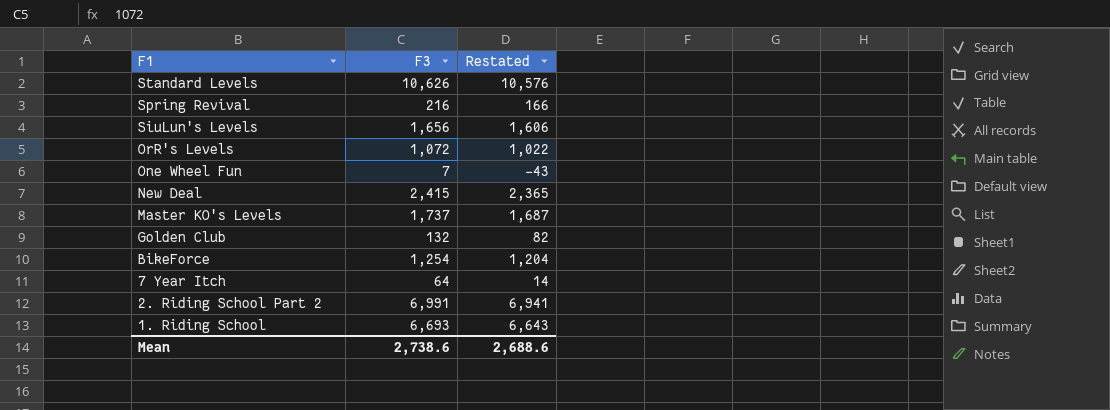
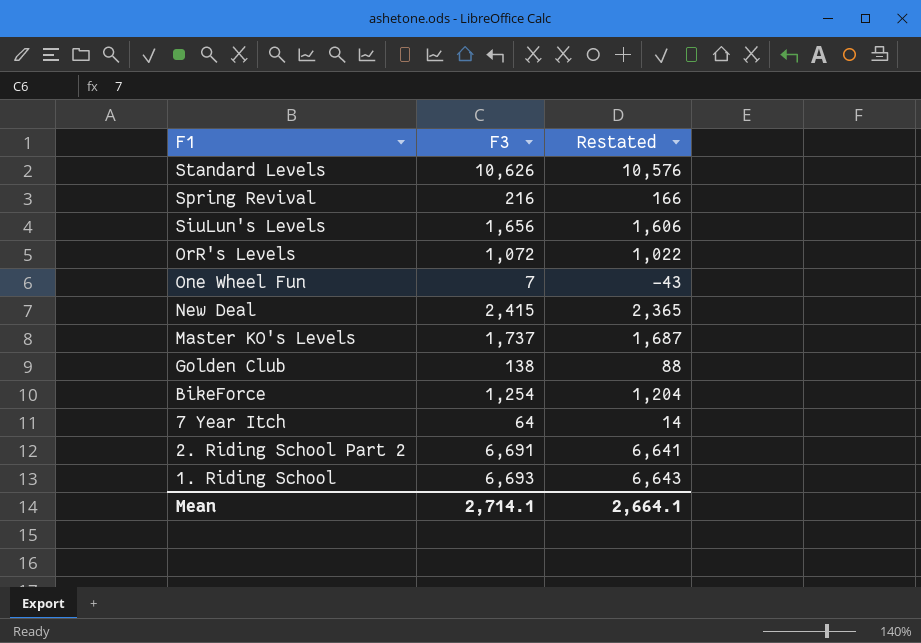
Golden Club | F3: 132 -> 138
Golden Club | Restated: 82 -> 88
2. Riding School Part 2 | F3: 6,991 -> 6,691
2. Riding School Part 2 | Restated: 6,941 -> 6,641
Mean | F3: 2,738.6 -> 2,714.1
Mean | Restated: 2,688.6 -> 2,664.1

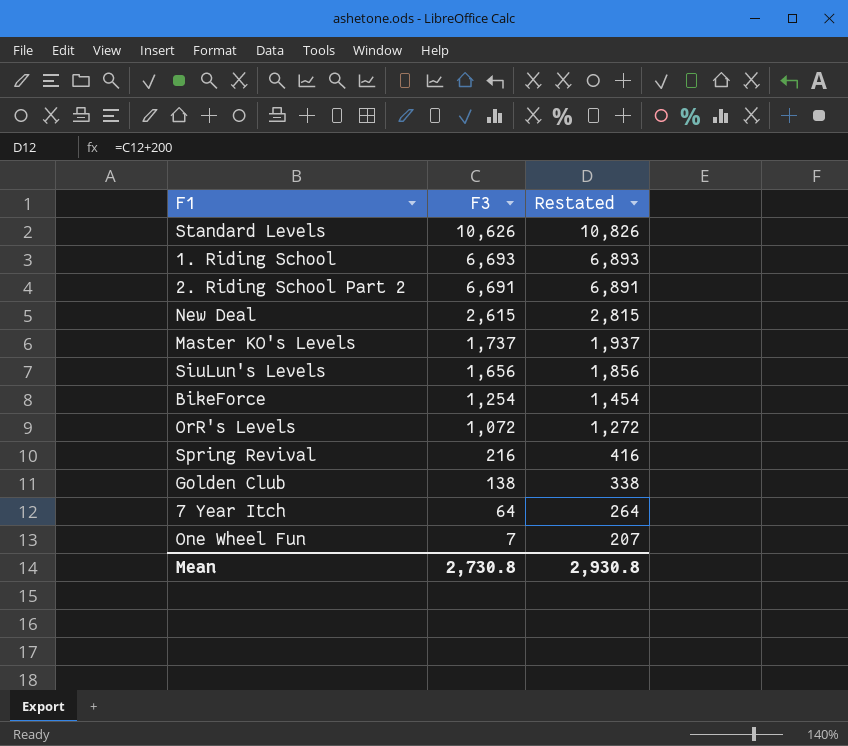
row order: F1 descending -> F3 descending
column Restated | formula: [F3] - 50 -> [F3] + 200
New Deal | F3: 2,415 -> 2,615
Mean | F3: 2,714.1 -> 2,730.8
Mean | Restated: 2,664.1 -> 2,930.8

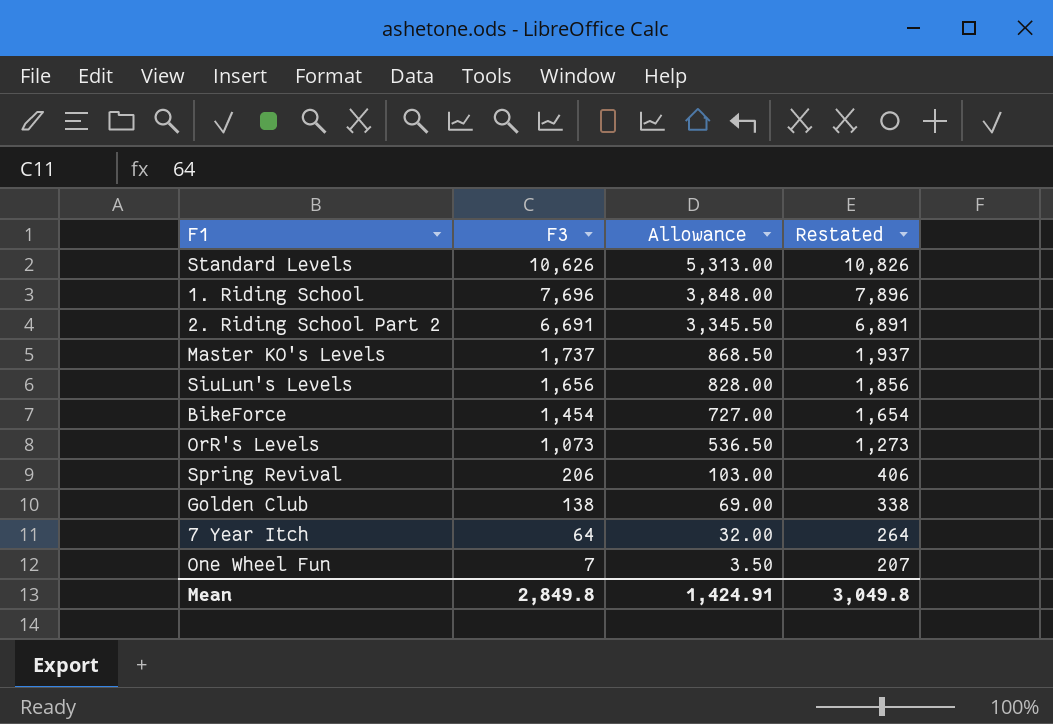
column Allowance | formula: none -> [F3] * 0.5
row New Deal: 2,615 | 2,815 -> none
1. Riding School | F3: 6,693 -> 7,696
1. Riding School | Restated: 6,893 -> 7,896
BikeForce | F3: 1,254 -> 1,454
BikeForce | Restated: 1,454 -> 1,654
OrR's Levels | F3: 1,072 -> 1,073
OrR's Levels | Restated: 1,272 -> 1,273
Spring Revival | F3: 216 -> 206
Spring Revival | Restated: 416 -> 406
Mean | F3: 2,730.8 -> 2,849.8
Mean | Restated: 2,930.8 -> 3,049.8

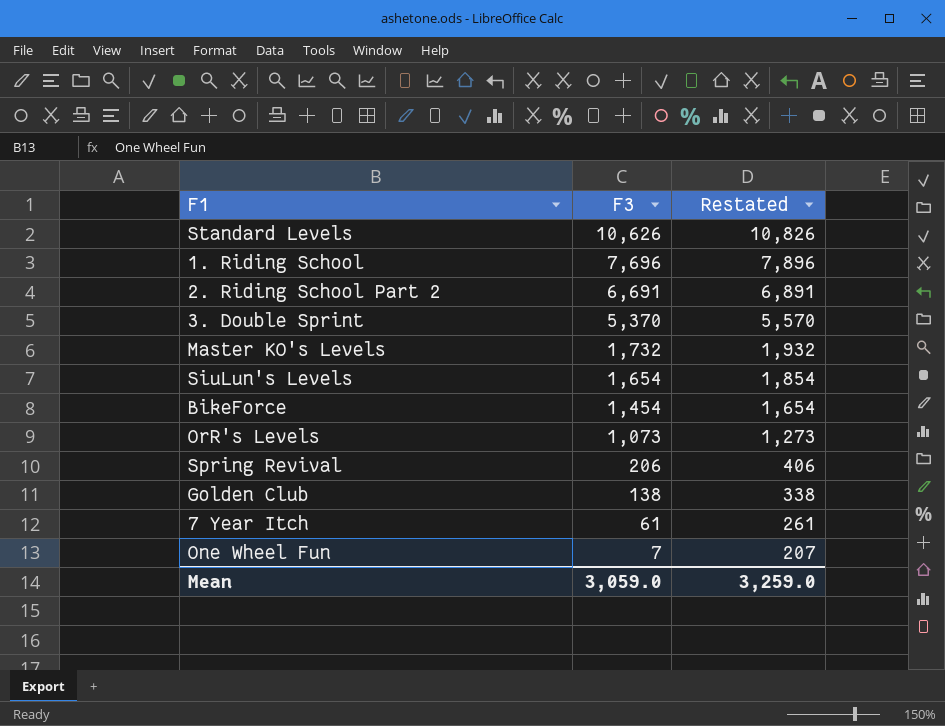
column Allowance | formula: [F3] * 0.5 -> none
row 3. Double Sprint: none -> 5,370 | 5,570
Master KO's Levels | F3: 1,737 -> 1,732
Master KO's Levels | Restated: 1,937 -> 1,932
SiuLun's Levels | F3: 1,656 -> 1,654
SiuLun's Levels | Restated: 1,856 -> 1,854
7 Year Itch | F3: 64 -> 61
7 Year Itch | Restated: 264 -> 261
Mean | F3: 2,849.8 -> 3,059.0
Mean | Restated: 3,049.8 -> 3,259.0

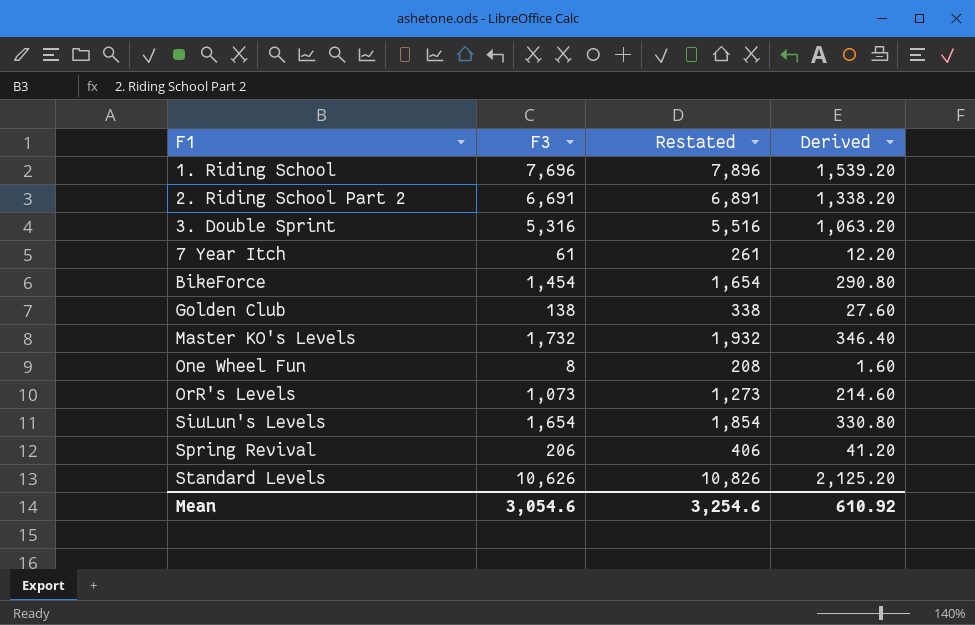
row order: F3 descending -> F1 ascending
column Derived | formula: none -> [F3] * 0.2
3. Double Sprint | F3: 5,370 -> 5,316
3. Double Sprint | Restated: 5,570 -> 5,516
One Wheel Fun | F3: 7 -> 8
One Wheel Fun | Restated: 207 -> 208
Mean | F3: 3,059.0 -> 3,054.6
Mean | Restated: 3,259.0 -> 3,254.6

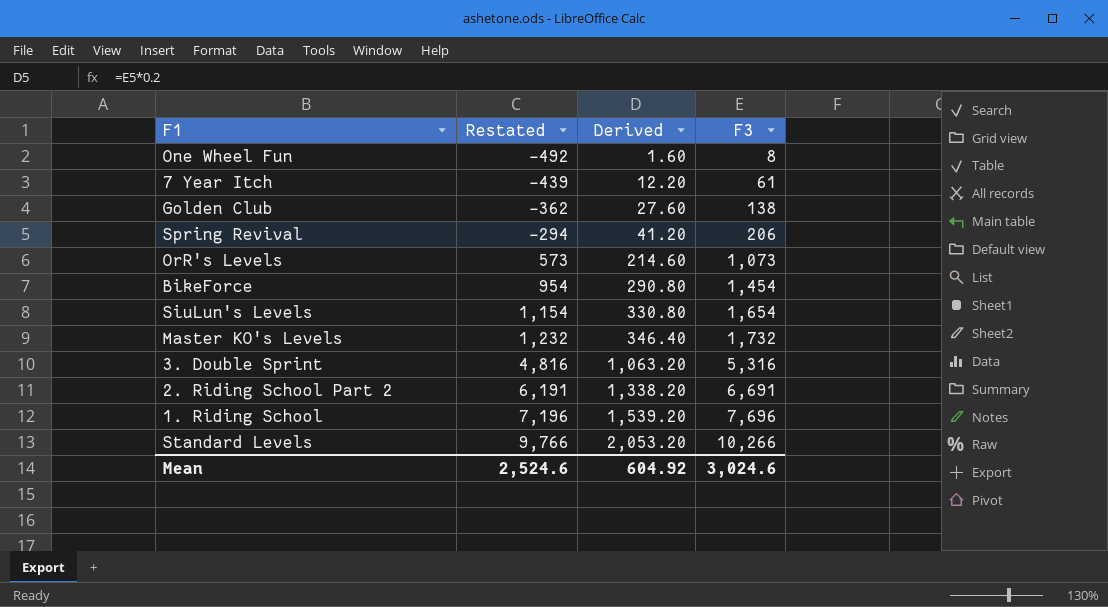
row order: F1 ascending -> Restated ascending
column Restated | formula: [F3] + 200 -> [F3] - 500
column F3 | position: 2 -> 4
Standard Levels | Derived: 2,125.20 -> 2,053.20
Standard Levels | F3: 10,626 -> 10,266
Mean | Restated: 3,254.6 -> 2,524.6
Mean | Derived: 610.92 -> 604.92
Mean | F3: 3,054.6 -> 3,024.6

